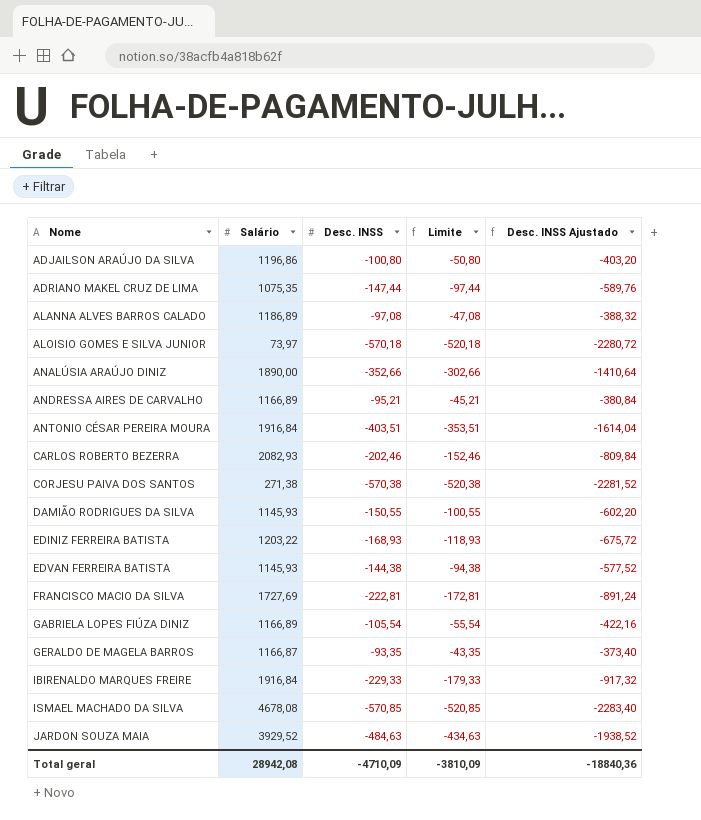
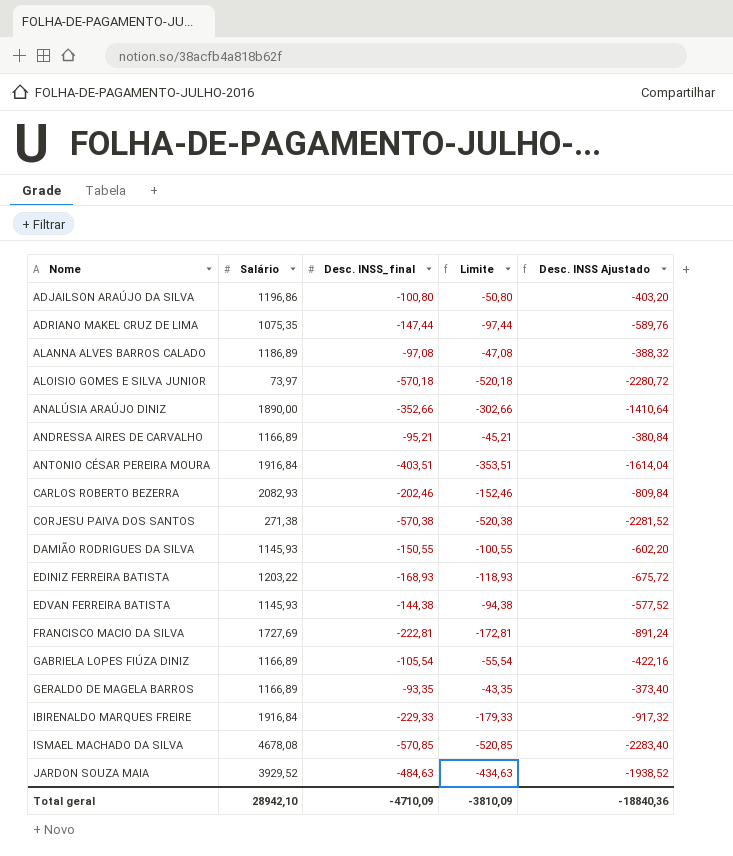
column name: Desc. INSS -> Desc. INSS_final
GERALDO DE MAGELA BARROS | Salário: 1166,87 -> 1166,89
Total geral | Salário: 28942,08 -> 28942,10

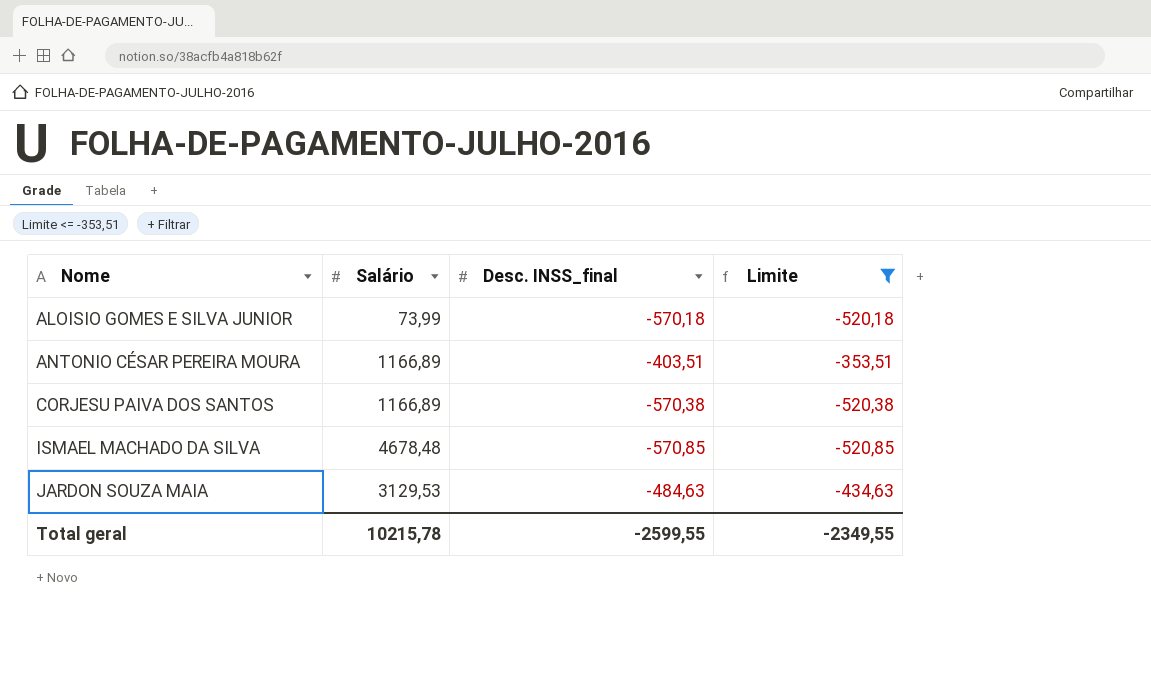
filter: none -> Limite <= -353,51
column Desc. INSS Ajustado | formula: [Desc. INSS_final] * 4 -> none
ALOISIO GOMES E SILVA JUNIOR | Salário: 73,97 -> 73,99
ANTONIO CÉSAR PEREIRA MOURA | Salário: 1916,84 -> 1166,89
CORJESU PAIVA DOS SANTOS | Salário: 271,38 -> 1166,89
ISMAEL MACHADO DA SILVA | Salário: 4678,08 -> 4678,48
JARDON SOUZA MAIA | Salário: 3929,52 -> 3129,53
Total geral | Salário: 28942,10 -> 10215,78
Total geral | Desc. INSS_final: -4710,09 -> -2599,55
Total geral | Limite: -3810,09 -> -2349,55

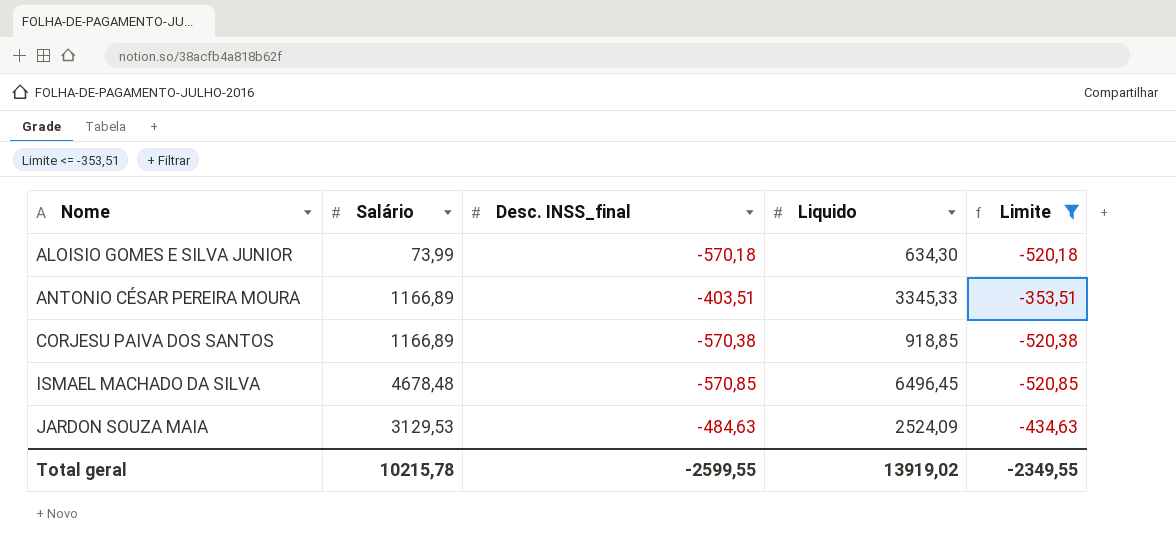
column Liquido | position: none -> 4

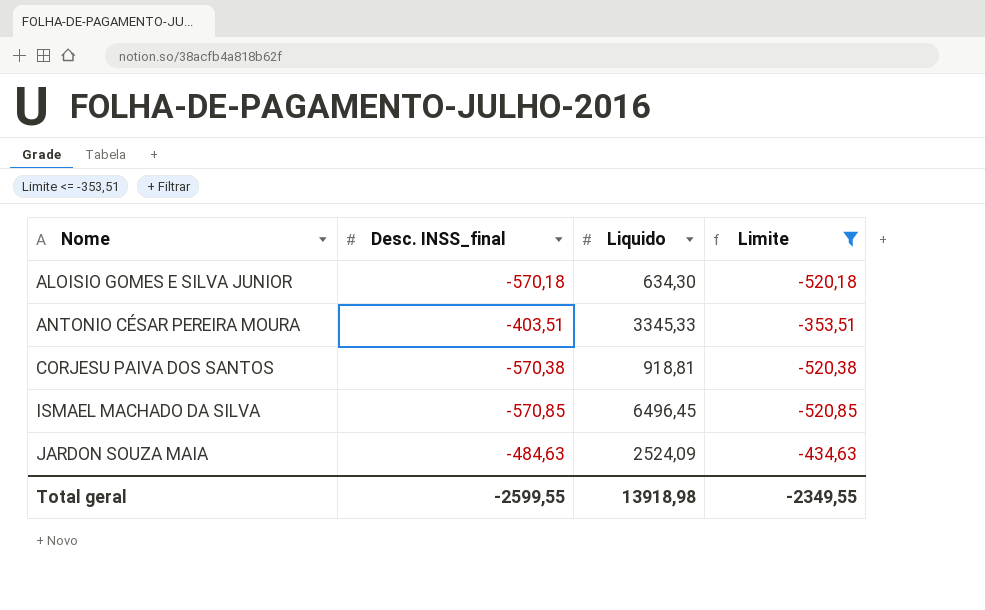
column Salário | position: 2 -> none
CORJESU PAIVA DOS SANTOS | Liquido: 918,85 -> 918,81
Total geral | Liquido: 13919,02 -> 13918,98

